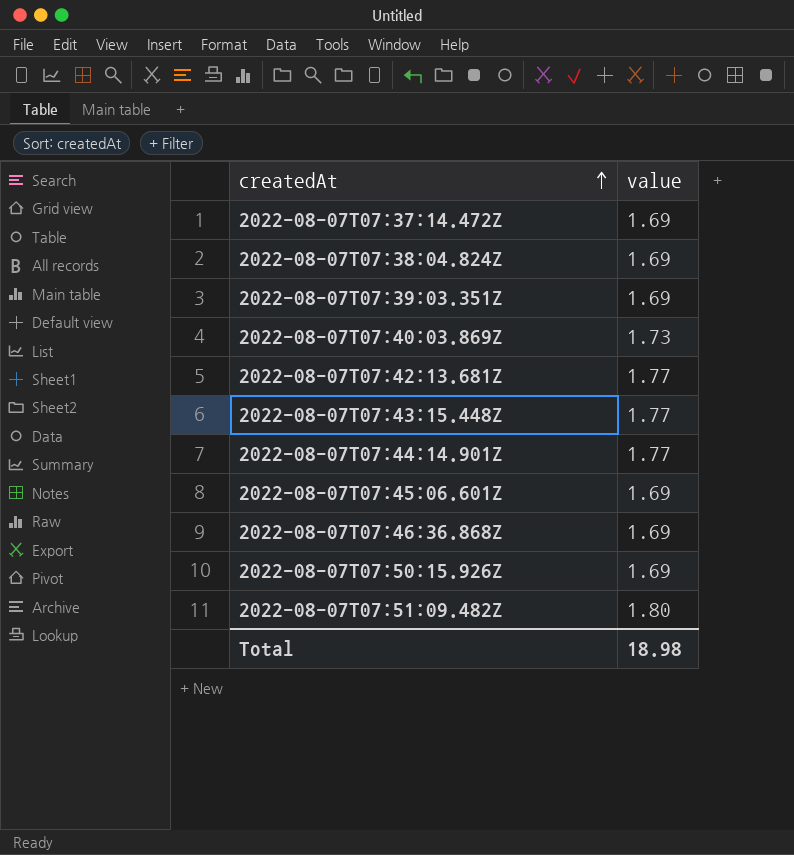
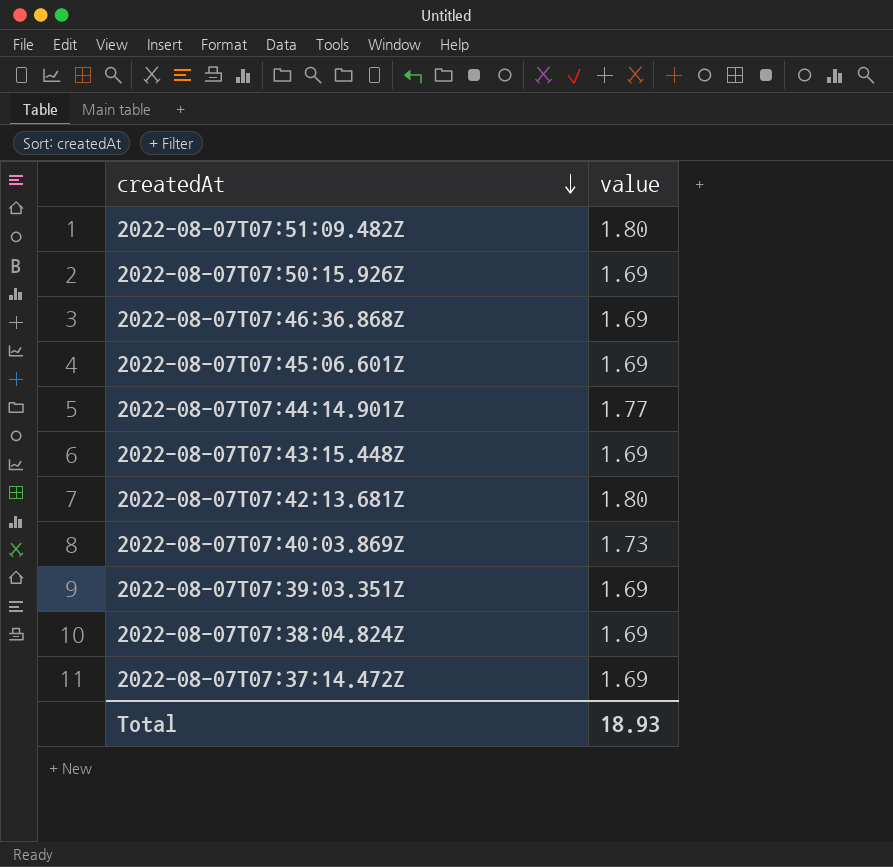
row order: createdAt ascending -> createdAt descending
2022-08-07T07:43:15.448Z | value: 1.77 -> 1.69
2022-08-07T07:42:13.681Z | value: 1.77 -> 1.80
Total | value: 18.98 -> 18.93

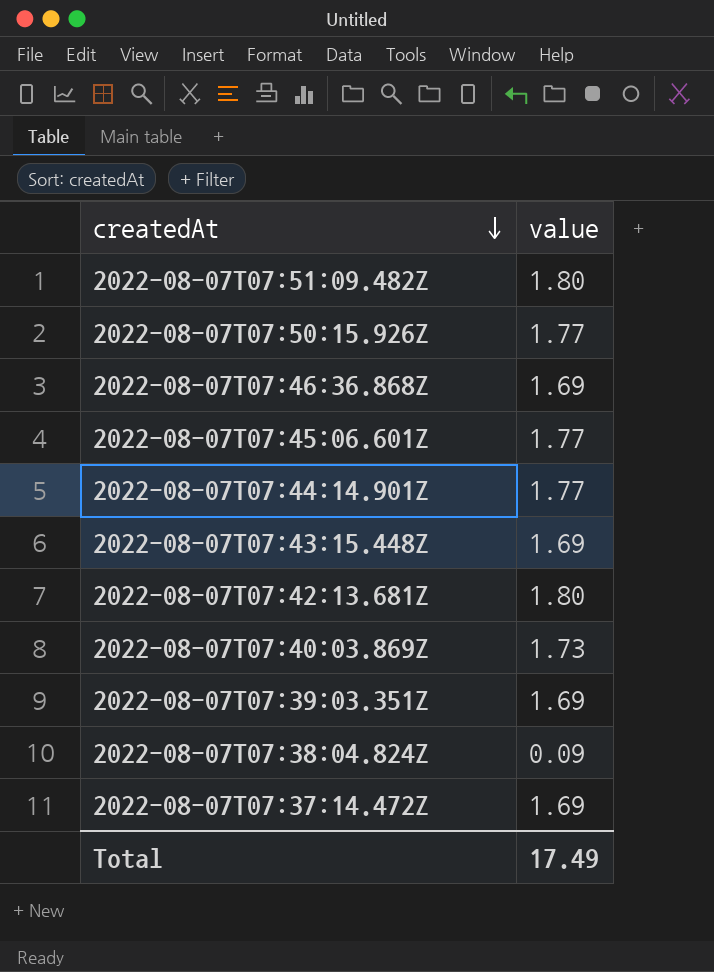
2022-08-07T07:50:15.926Z | value: 1.69 -> 1.77
2022-08-07T07:45:06.601Z | value: 1.69 -> 1.77
2022-08-07T07:38:04.824Z | value: 1.69 -> 0.09
Total | value: 18.93 -> 17.49

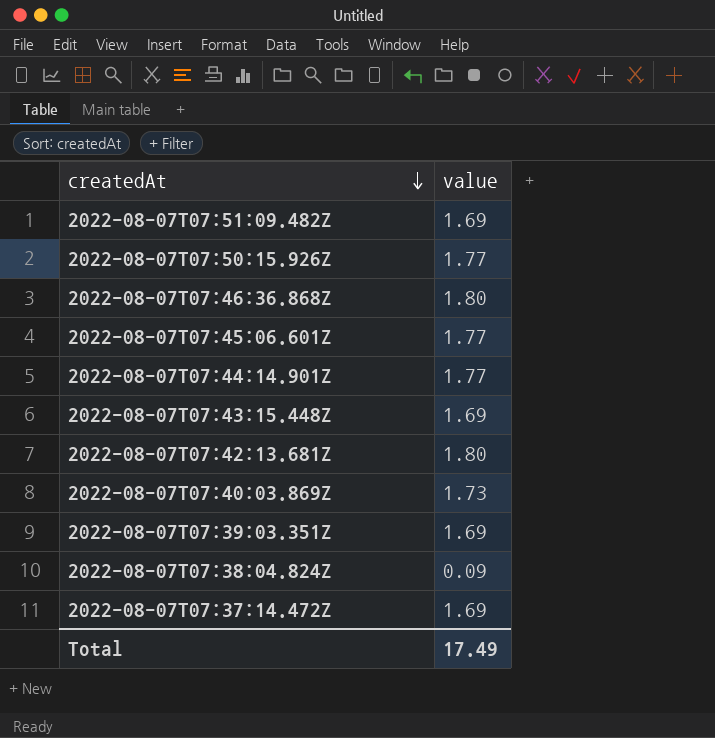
2022-08-07T07:51:09.482Z | value: 1.80 -> 1.69
2022-08-07T07:46:36.868Z | value: 1.69 -> 1.80

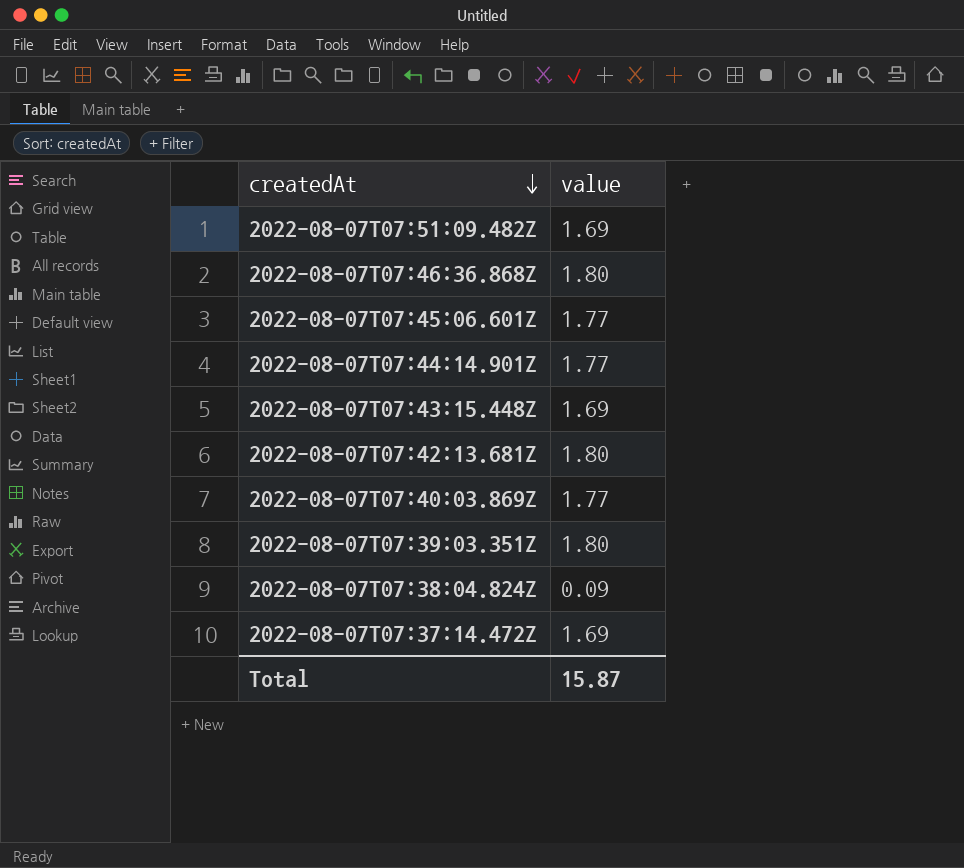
row 2022-08-07T07:50:15.926Z: 1.77 -> none
2022-08-07T07:40:03.869Z | value: 1.73 -> 1.77
2022-08-07T07:39:03.351Z | value: 1.69 -> 1.80
Total | value: 17.49 -> 15.87

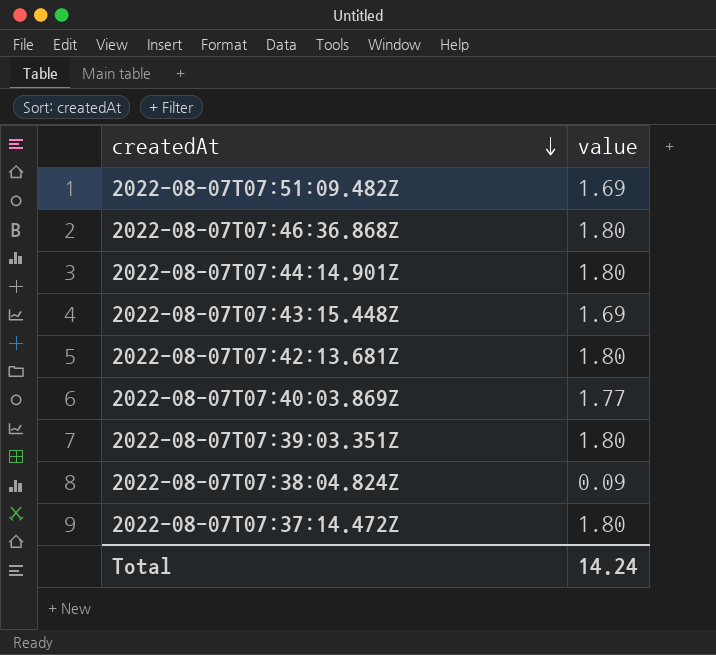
row 2022-08-07T07:45:06.601Z: 1.77 -> none
2022-08-07T07:44:14.901Z | value: 1.77 -> 1.80
2022-08-07T07:37:14.472Z | value: 1.69 -> 1.80
Total | value: 15.87 -> 14.24

